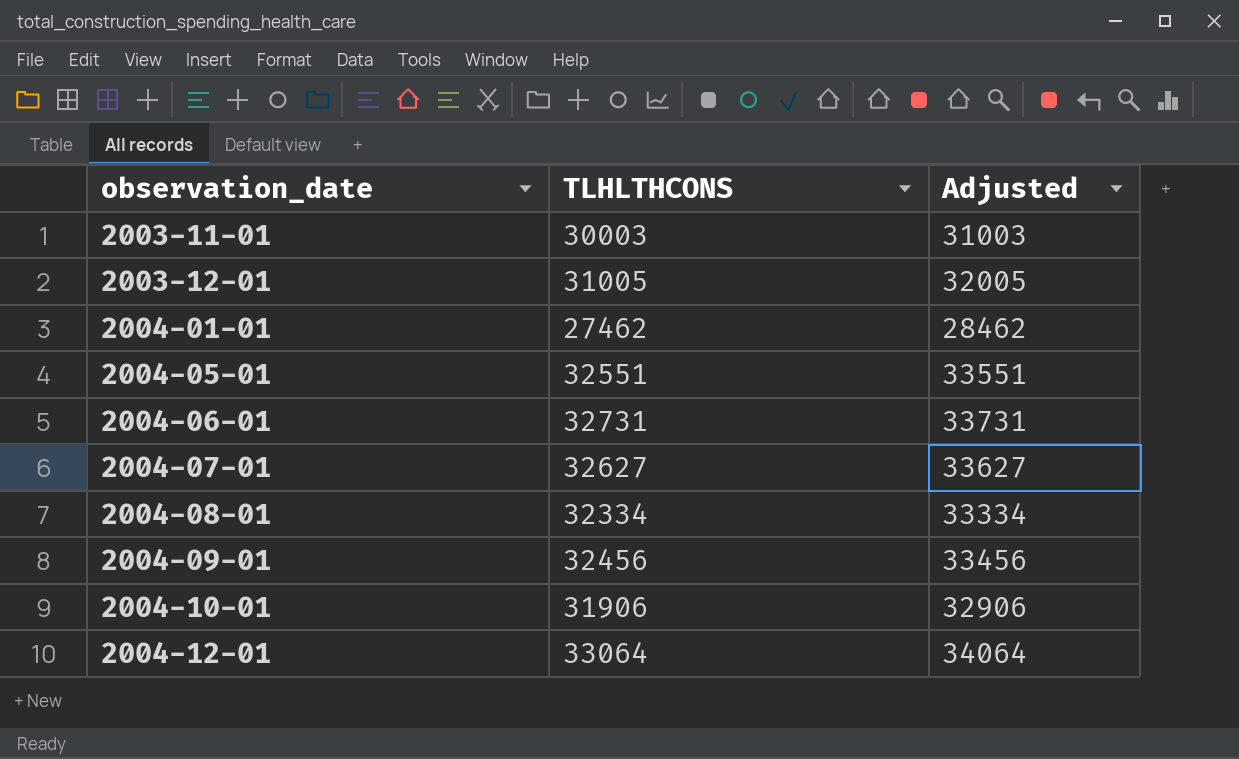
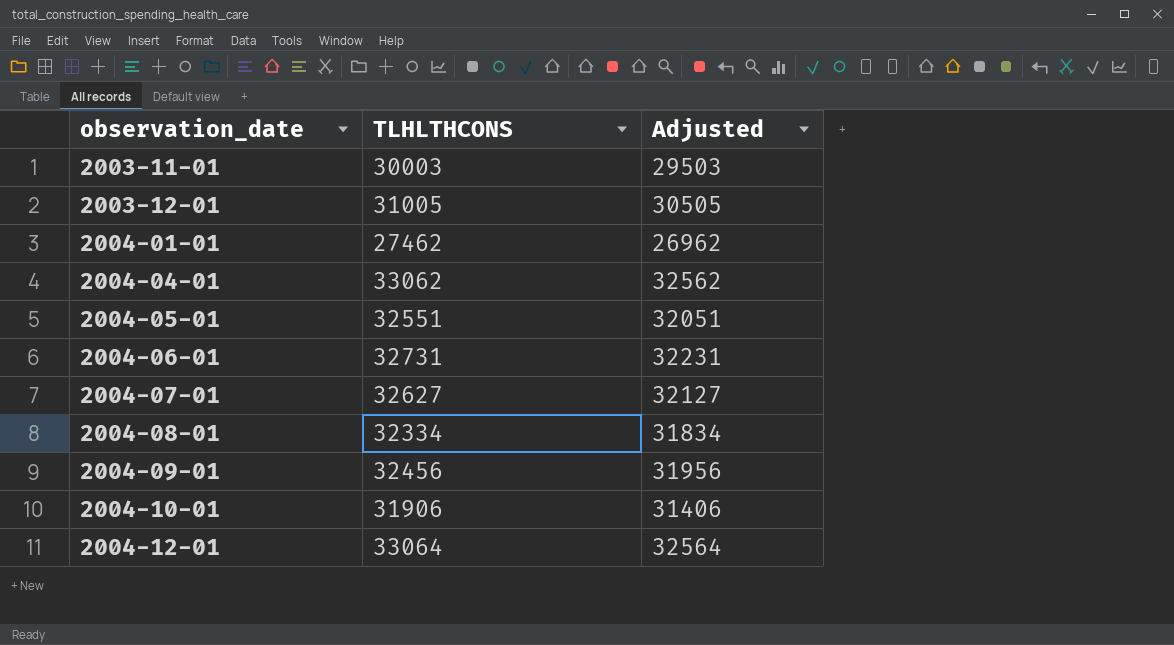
column Adjusted | formula: [TLHLTHCONS] + 1000 -> [TLHLTHCONS] - 500
row 2004-04-01: none -> 33062 | 32562

